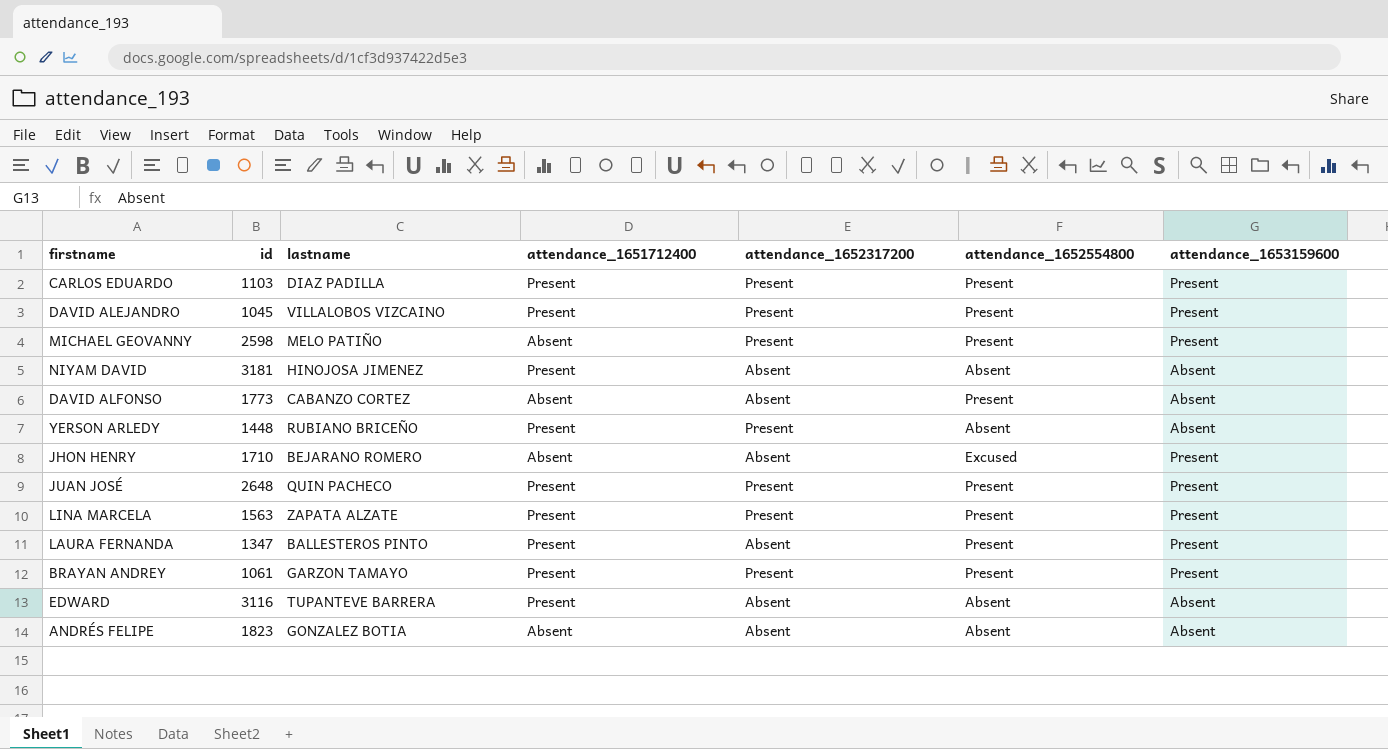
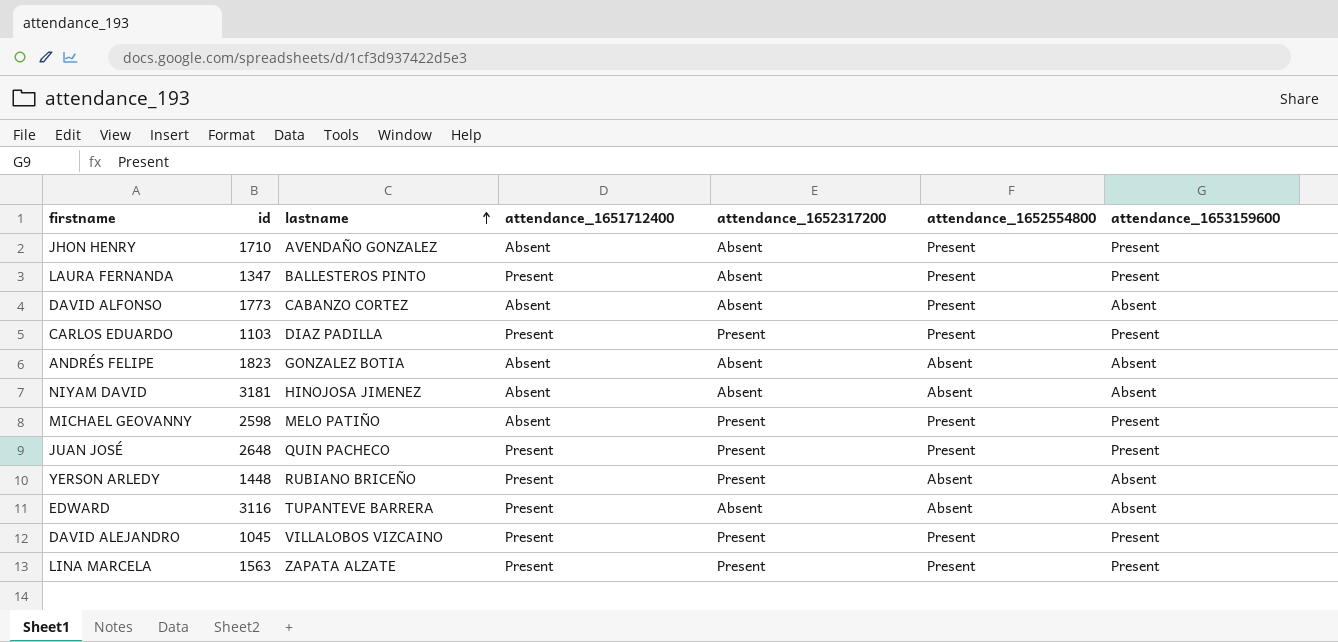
row order: none -> lastname ascending
row BRAYAN ANDREY: 1061 | GARZON TAMAYO | Present | Present | Present | Present -> none
JHON HENRY | lastname: BEJARANO ROMERO -> AVENDAÑO GONZALEZ
JHON HENRY | attendance_1652554800: Excused -> Present
NIYAM DAVID | attendance_1651712400: Present -> Absent

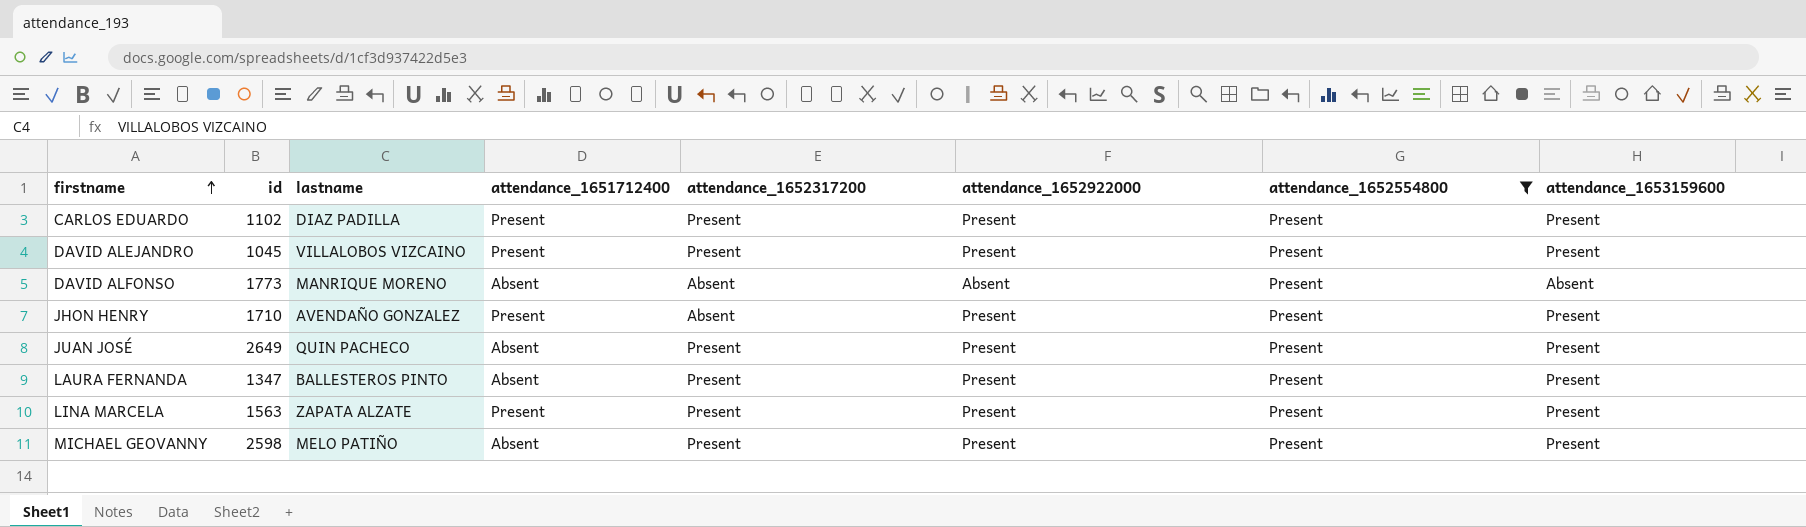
filter: none -> attendance_1652554800 = Present
row order: lastname ascending -> firstname ascending
column attendance_1652922000 | position: none -> 6
CARLOS EDUARDO | id: 1103 -> 1102
DAVID ALFONSO | lastname: CABANZO CORTEZ -> MANRIQUE MORENO
JHON HENRY | attendance_1651712400: Absent -> Present
JUAN JOSÉ | id: 2648 -> 2649
JUAN JOSÉ | attendance_1651712400: Present -> Absent
LAURA FERNANDA | attendance_1651712400: Present -> Absent
LAURA FERNANDA | attendance_1652317200: Absent -> Present

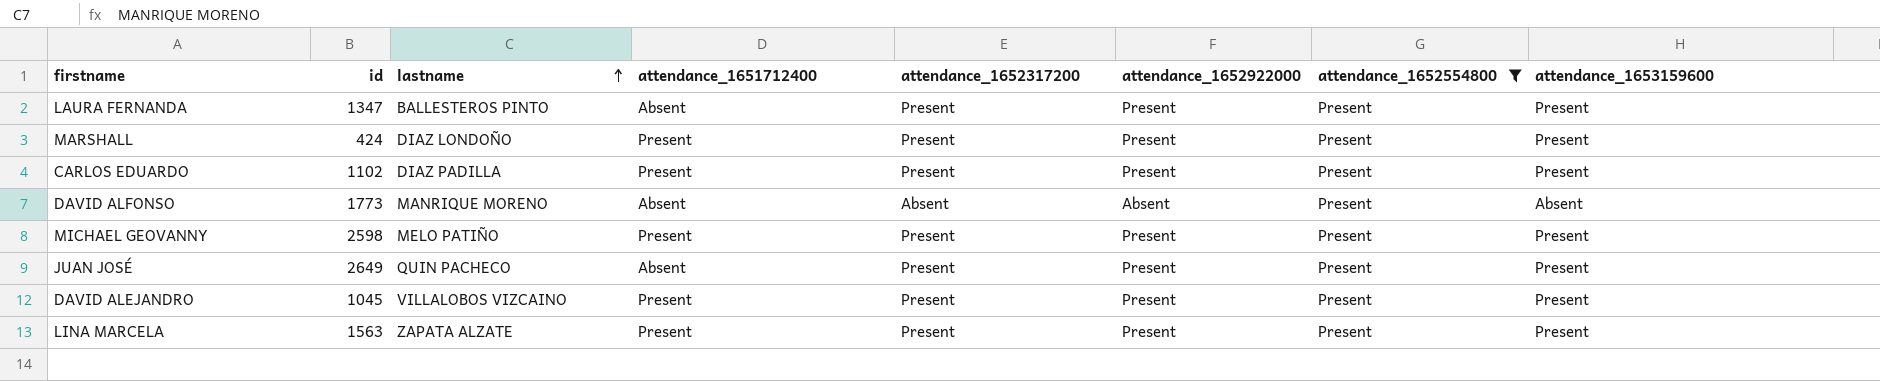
row order: firstname ascending -> lastname ascending
row JHON HENRY: 1710 | AVENDAÑO GONZALEZ | Present | Absent | Present | Present | Present -> none
row MARSHALL: none -> 424 | DIAZ LONDOÑO | Present | Present | Present | Present | Present
MICHAEL GEOVANNY | attendance_1651712400: Absent -> Present

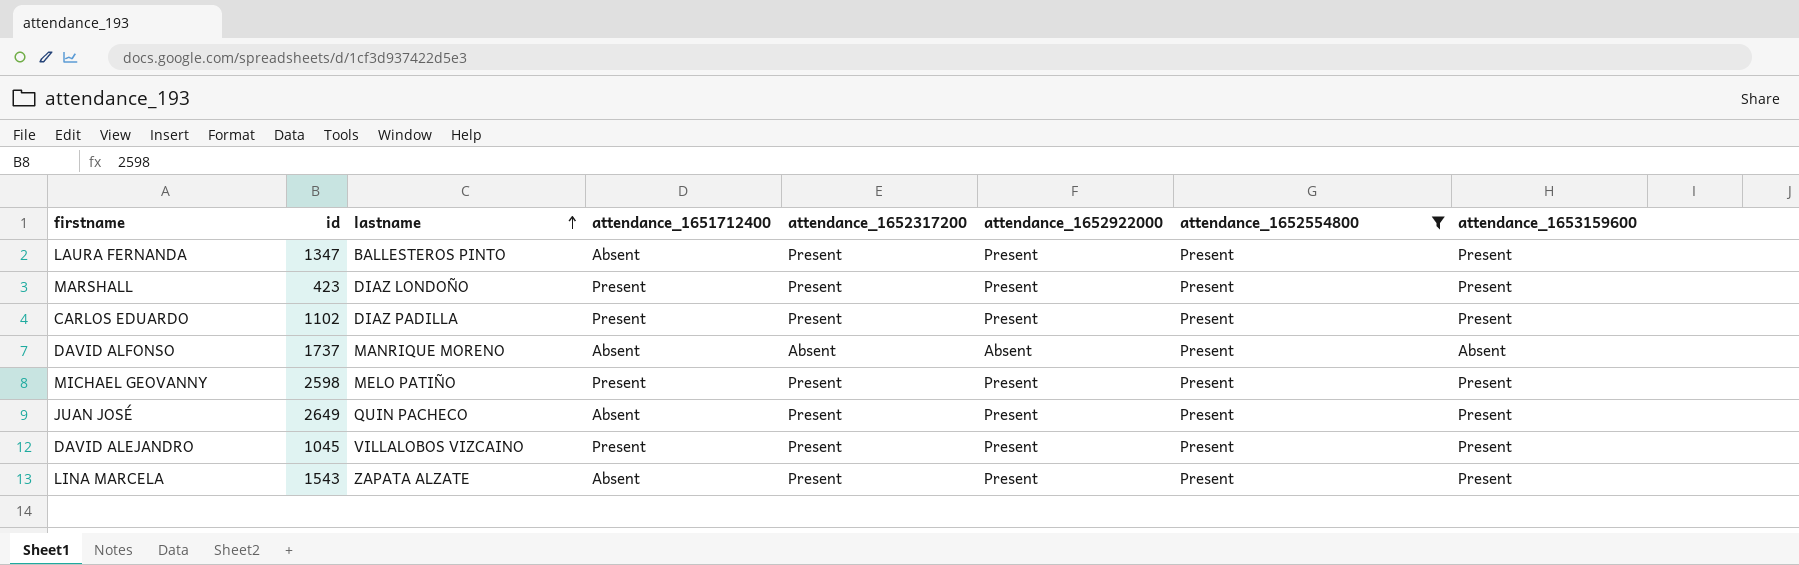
MARSHALL | id: 424 -> 423
DAVID ALFONSO | id: 1773 -> 1737
LINA MARCELA | id: 1563 -> 1543
LINA MARCELA | attendance_1651712400: Present -> Absent

